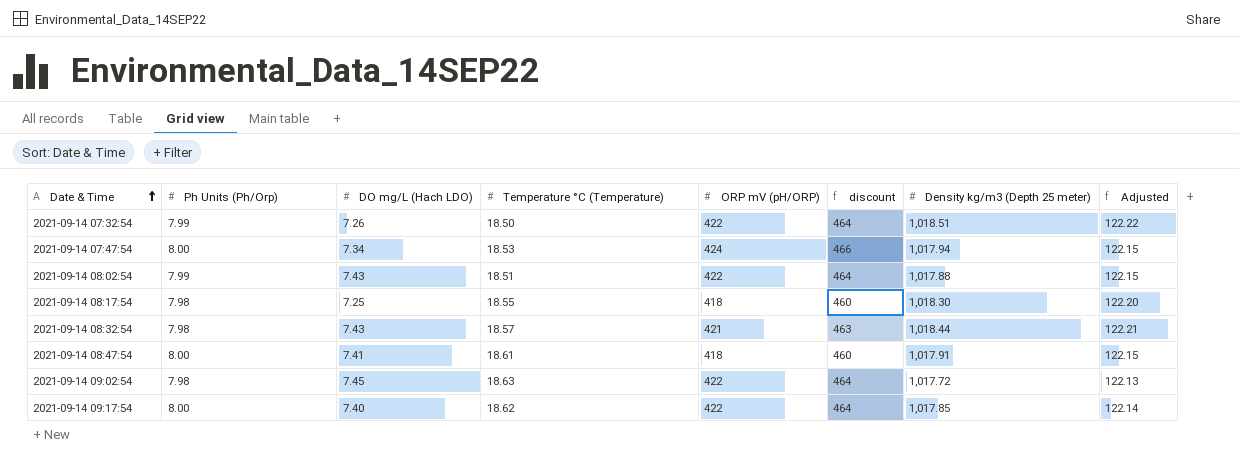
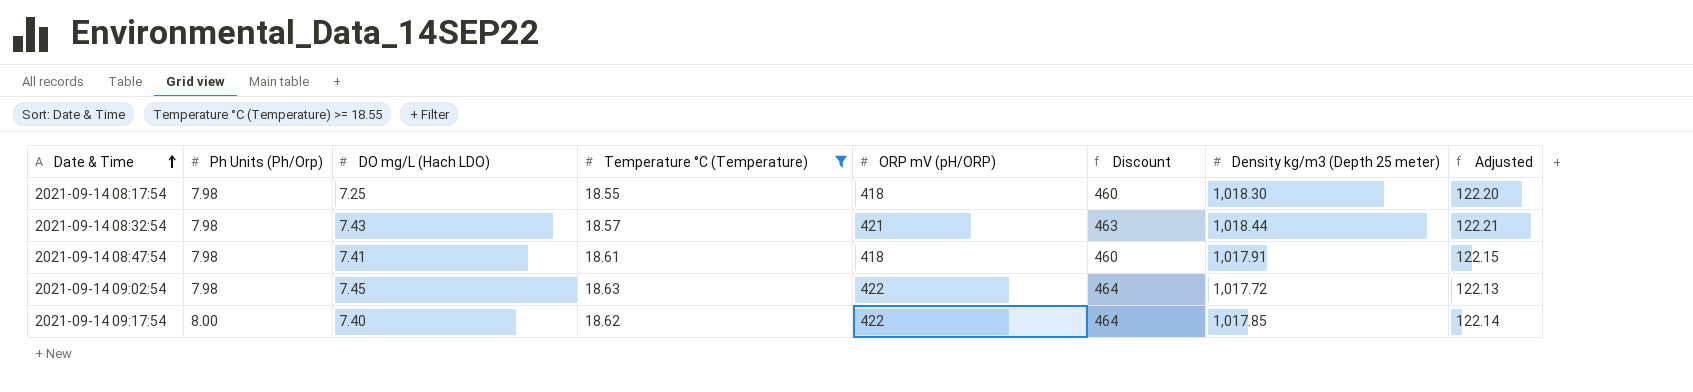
filter: none -> Temperature °C (Temperature) >= 18.55
column name: discount -> Discount
2021-09-14 08:47:54 | Ph Units (Ph/Orp): 8.00 -> 7.98

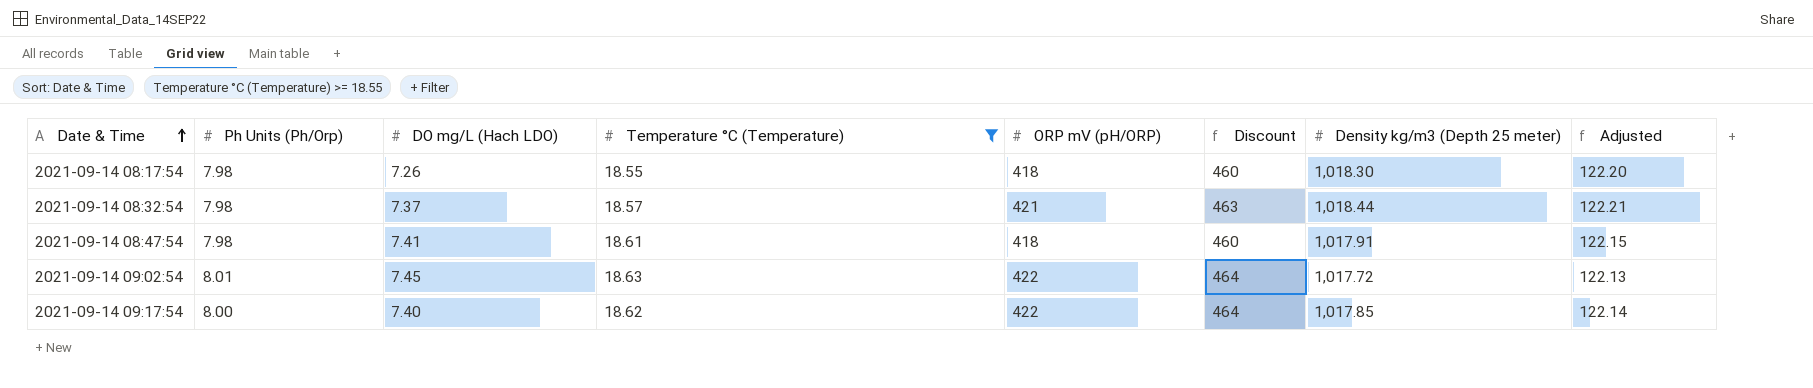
2021-09-14 08:17:54 | DO mg/L (Hach LDO): 7.25 -> 7.26
2021-09-14 08:32:54 | DO mg/L (Hach LDO): 7.43 -> 7.37
2021-09-14 09:02:54 | Ph Units (Ph/Orp): 7.98 -> 8.01

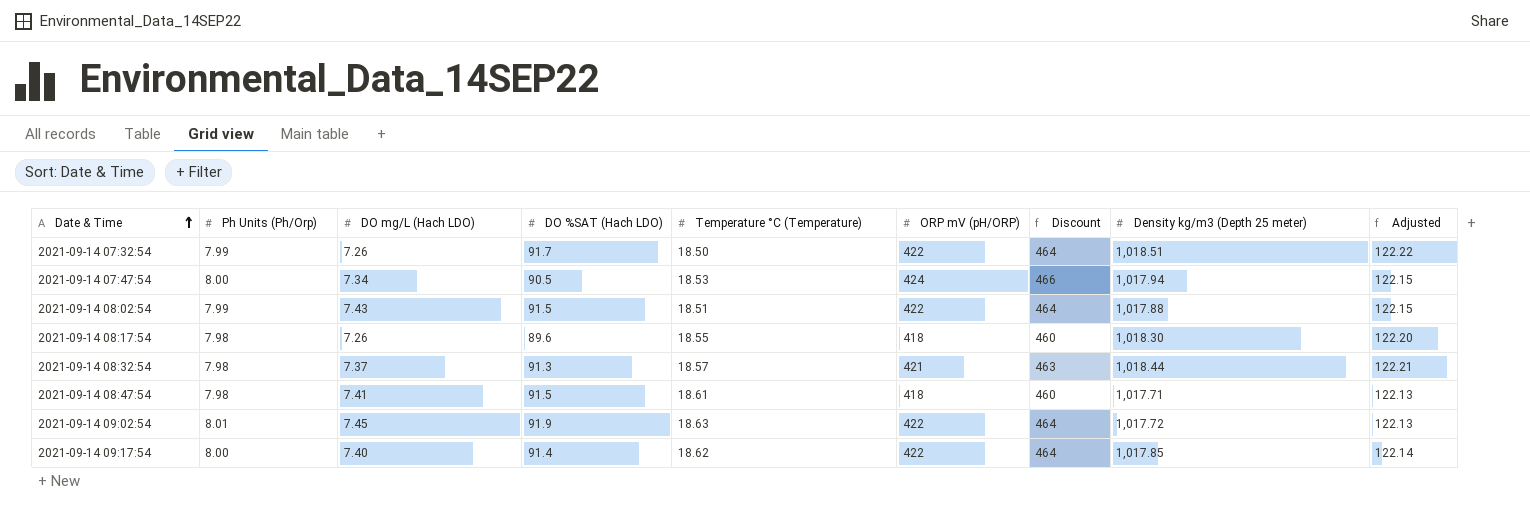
filter: Temperature °C (Temperature) >= 18.55 -> none
column DO %SAT (Hach LDO) | position: none -> 4
2021-09-14 08:47:54 | Density kg/m3 (Depth 25 meter): 1,017.91 -> 1,017.71
2021-09-14 08:47:54 | Adjusted: 122.15 -> 122.13

